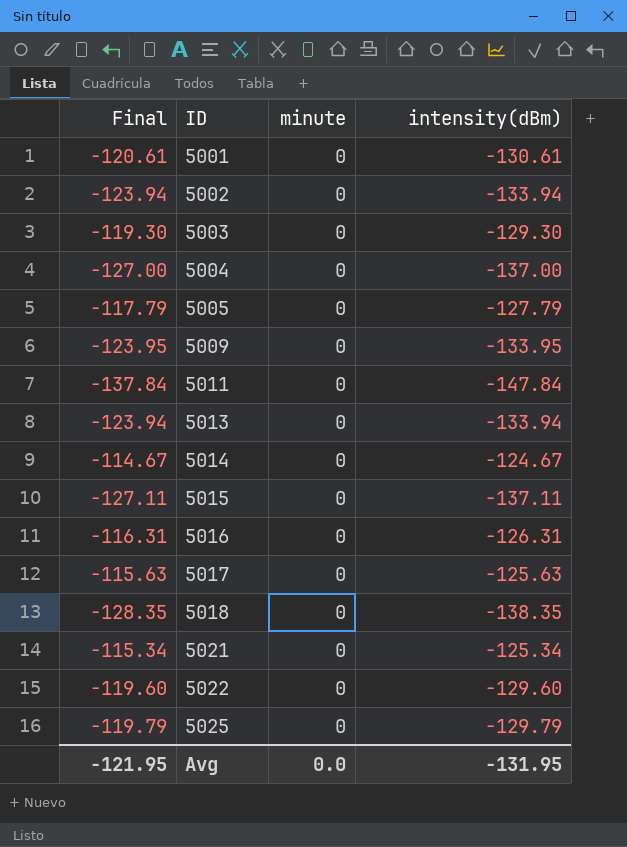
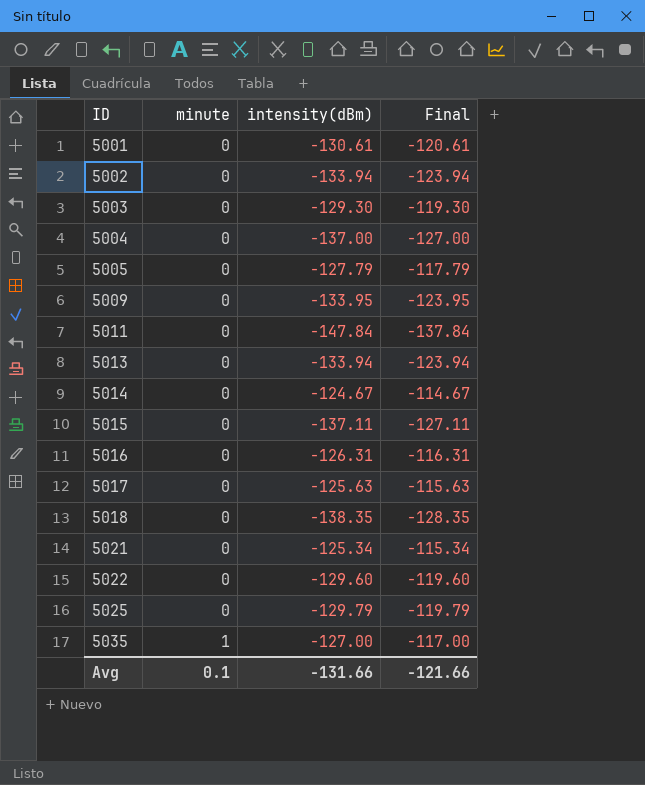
column Final | position: 1 -> 4
row 5035: none -> 1 | -127.00 | -117.00
Avg | minute: 0.0 -> 0.1
Avg | intensity(dBm): -131.95 -> -131.66
Avg | Final: -121.95 -> -121.66

